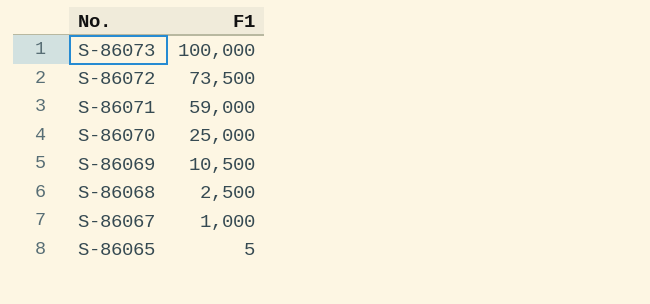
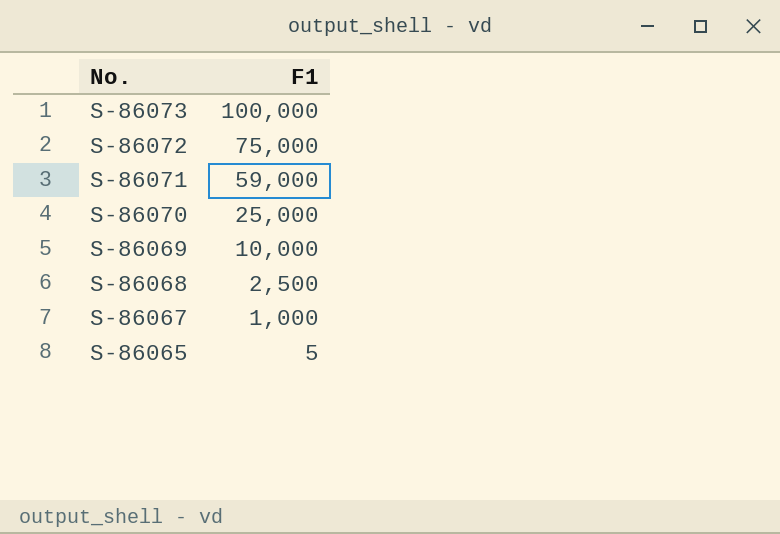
S-86072 | F1: 73,500 -> 75,000
S-86069 | F1: 10,500 -> 10,000

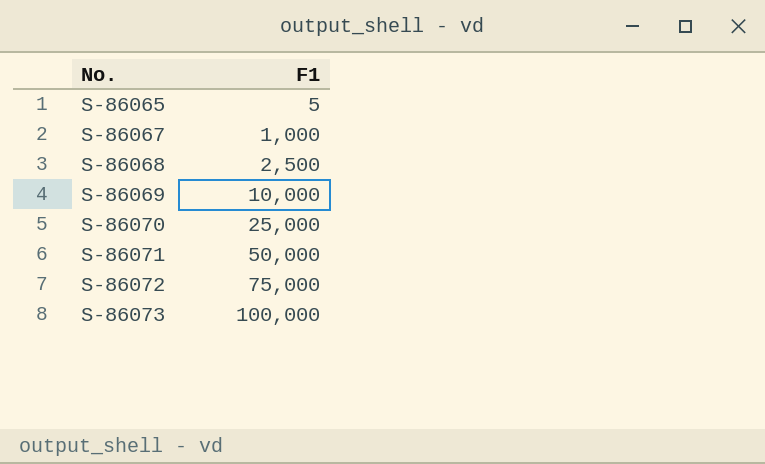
row order: No. descending -> No. ascending
S-86071 | F1: 59,000 -> 50,000

